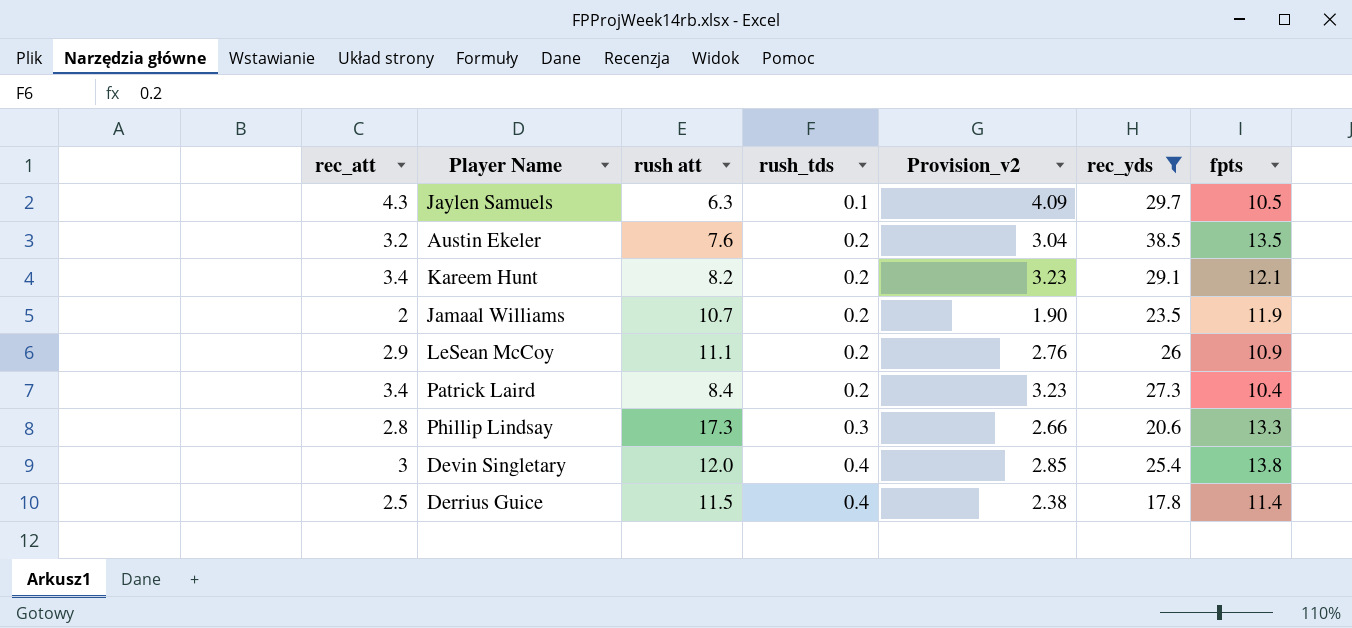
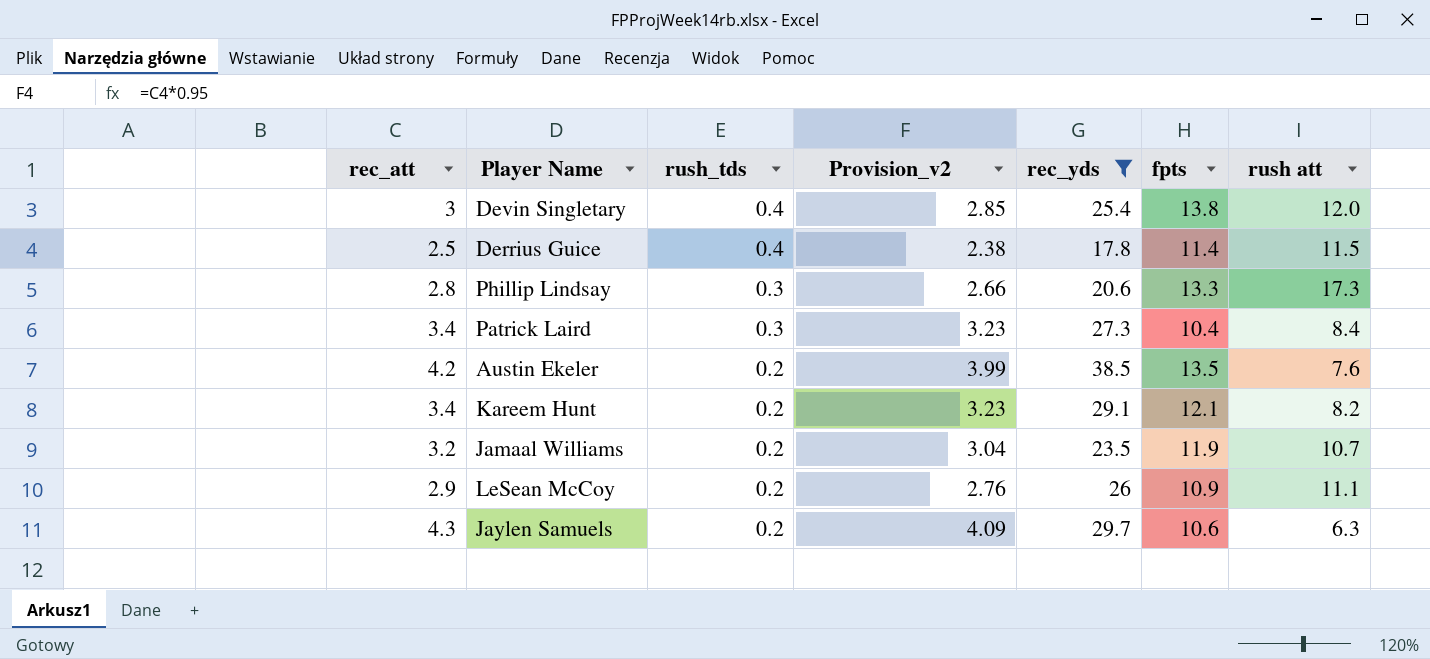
row order: rush_tds ascending -> rush_tds descending
column rush att | position: 3 -> 7
Patrick Laird | rush_tds: 0.2 -> 0.3
Austin Ekeler | rec_att: 3.2 -> 4.2
Austin Ekeler | Provision_v2: 3.04 -> 3.99
Jamaal Williams | rec_att: 2 -> 3.2
Jamaal Williams | Provision_v2: 1.90 -> 3.04
Jaylen Samuels | rush_tds: 0.1 -> 0.2
Jaylen Samuels | fpts: 10.5 -> 10.6

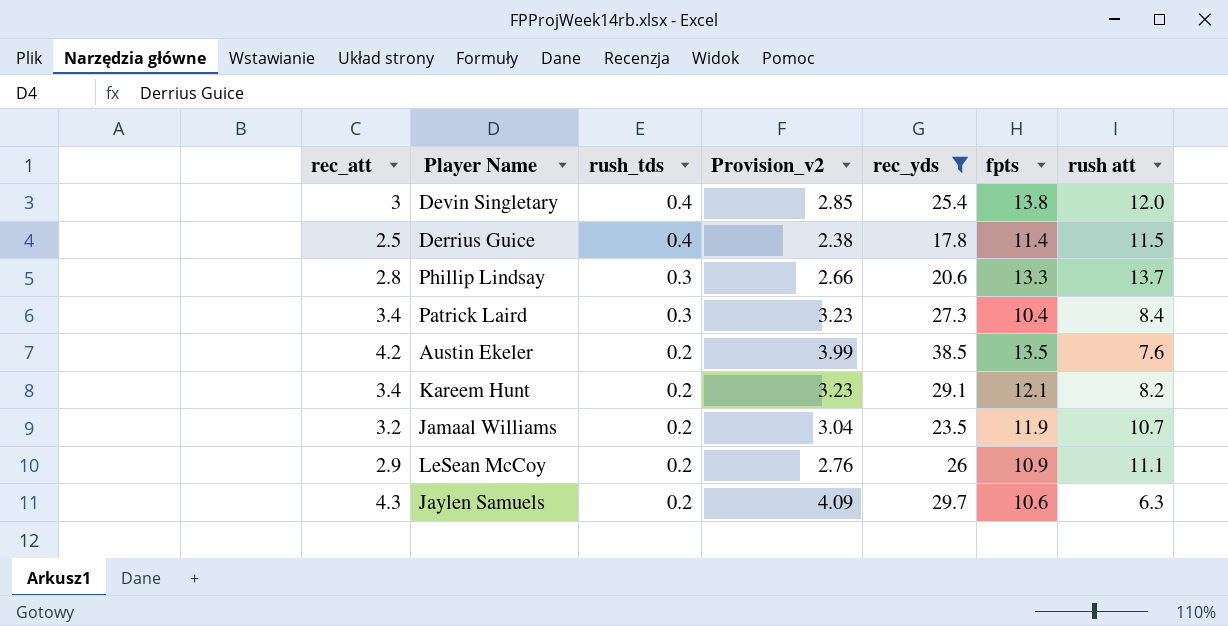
Phillip Lindsay | rush att: 17.3 -> 13.7

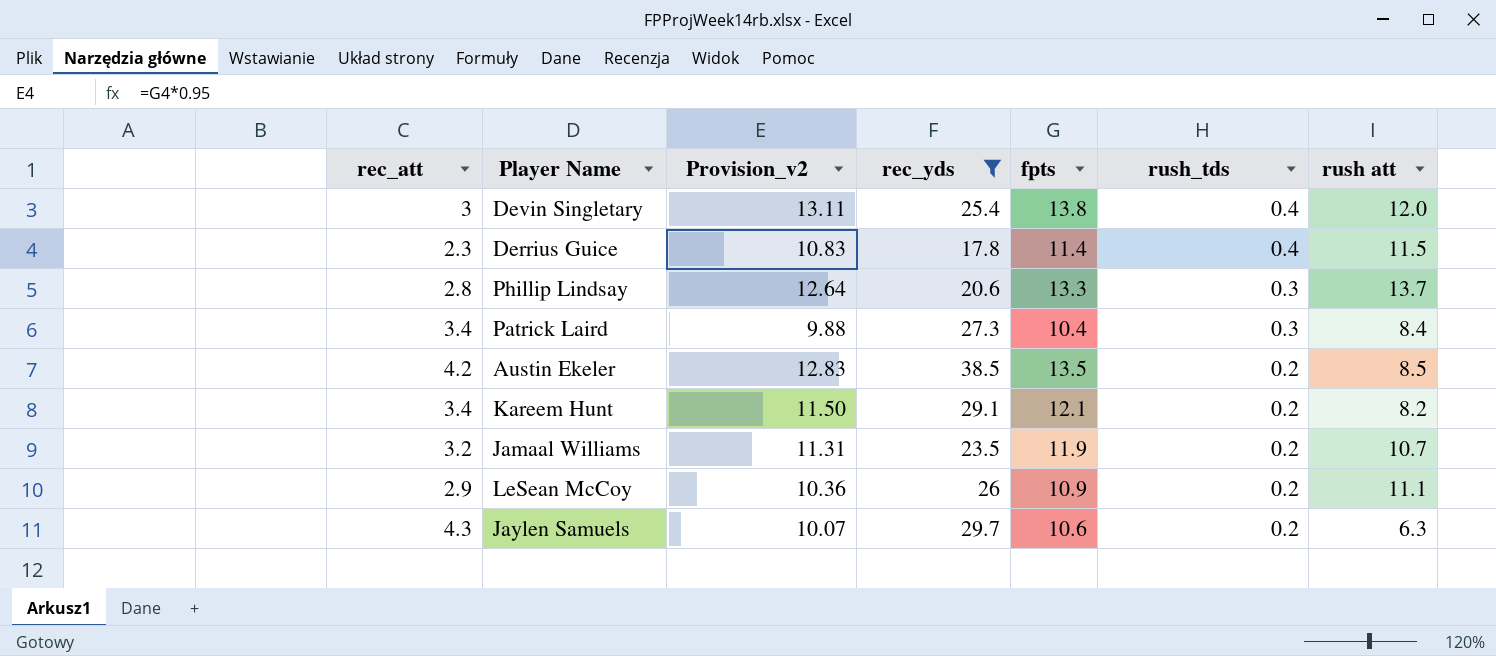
column Provision_v2 | formula: [rec_att] * 0.95 -> [fpts] * 0.95
column rush_tds | position: 3 -> 6
Derrius Guice | rec_att: 2.5 -> 2.3
Austin Ekeler | rush att: 7.6 -> 8.5

